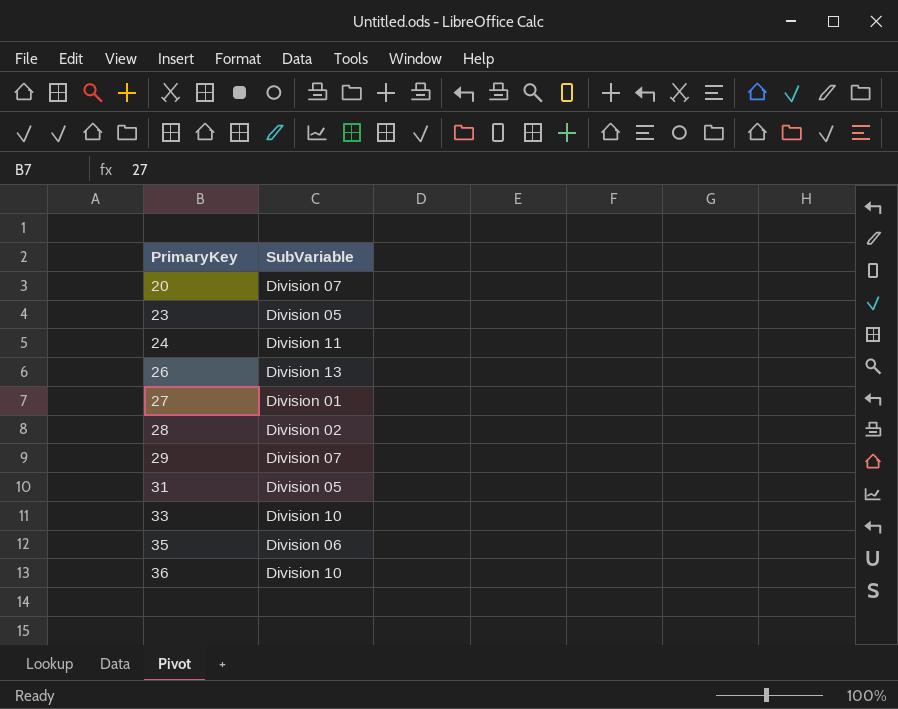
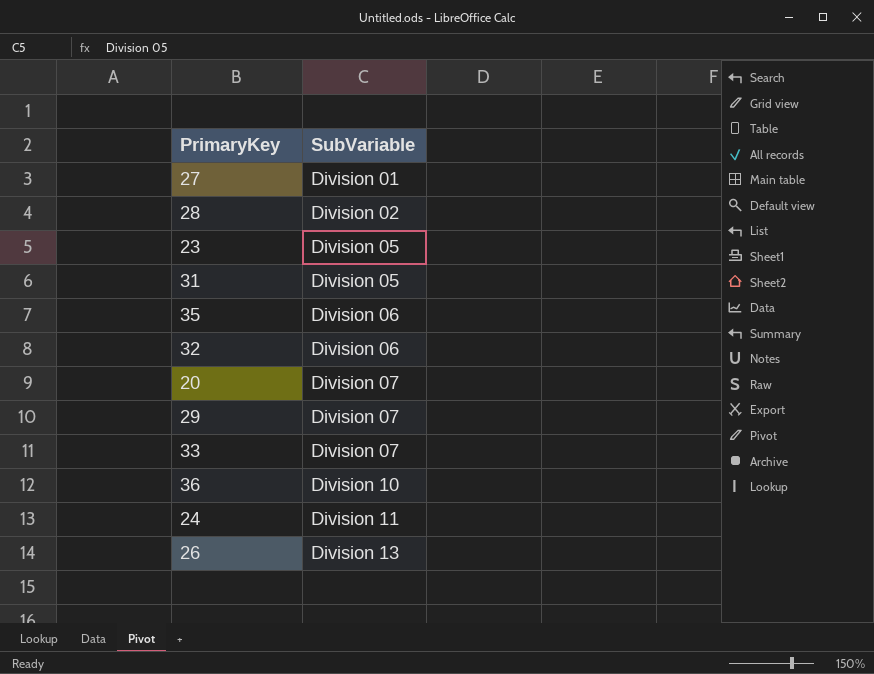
row order: PrimaryKey ascending -> SubVariable ascending
row 32: none -> Division 06
33 | SubVariable: Division 10 -> Division 07

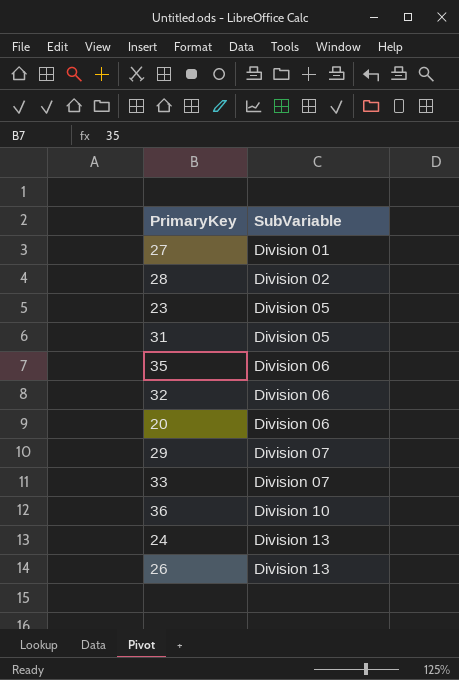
20 | SubVariable: Division 07 -> Division 06
24 | SubVariable: Division 11 -> Division 13

